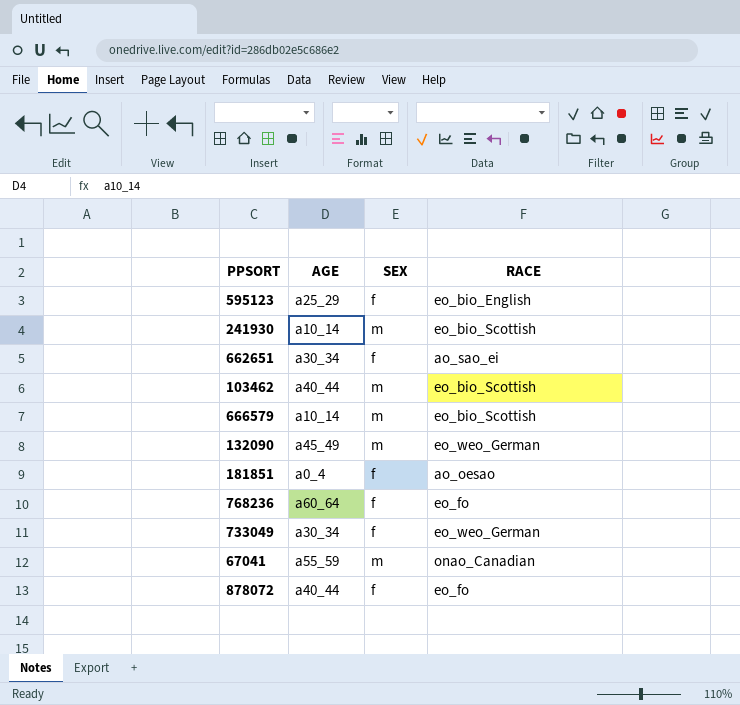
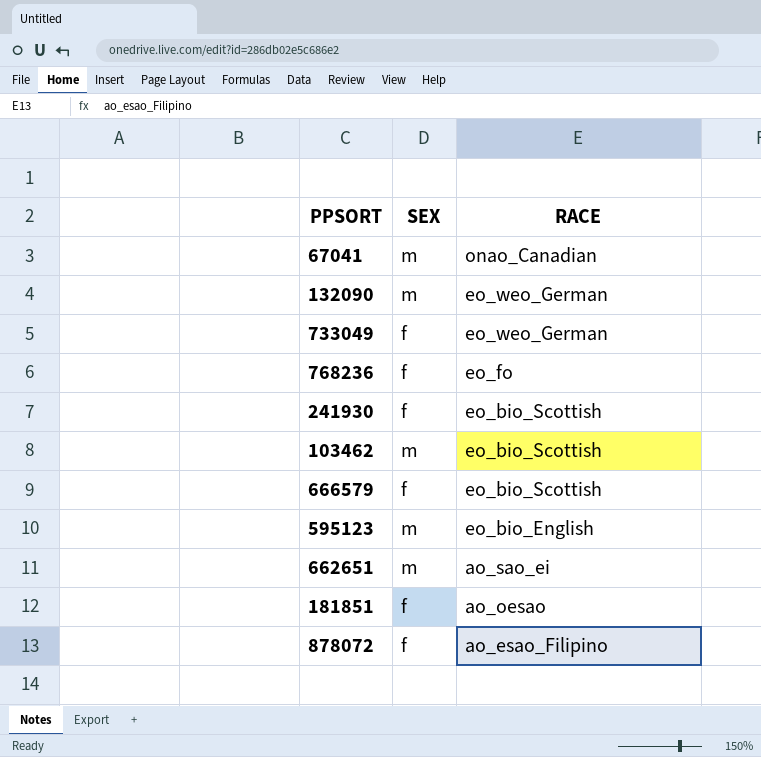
row order: none -> RACE descending
column AGE | position: 2 -> none
241930 | SEX: m -> f
666579 | SEX: m -> f
595123 | SEX: f -> m
662651 | SEX: f -> m
878072 | RACE: eo_fo -> ao_esao_Filipino

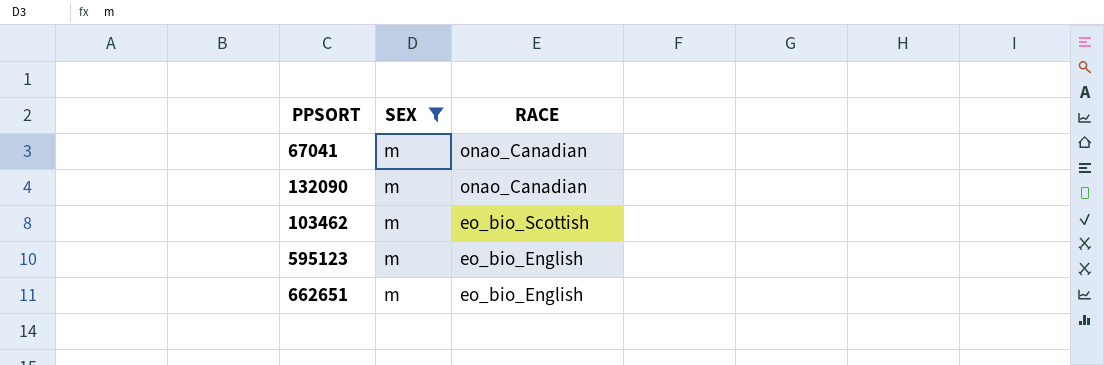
filter: none -> SEX = m
132090 | RACE: eo_weo_German -> onao_Canadian
662651 | RACE: ao_sao_ei -> eo_bio_English

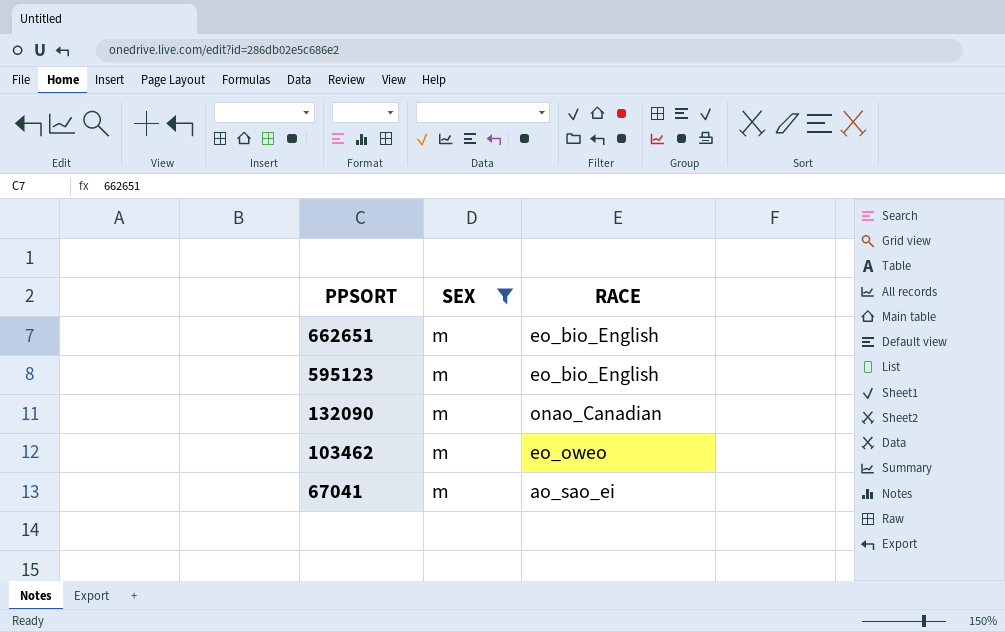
row order: RACE descending -> PPSORT descending
103462 | RACE: eo_bio_Scottish -> eo_oweo
67041 | RACE: onao_Canadian -> ao_sao_ei

